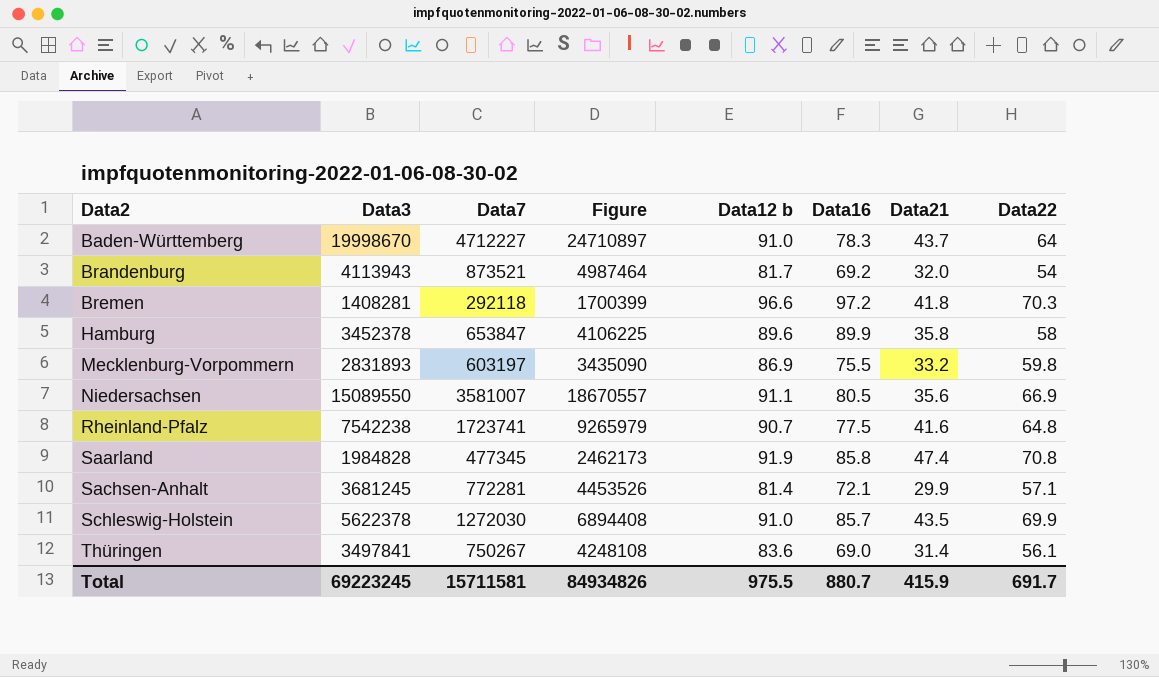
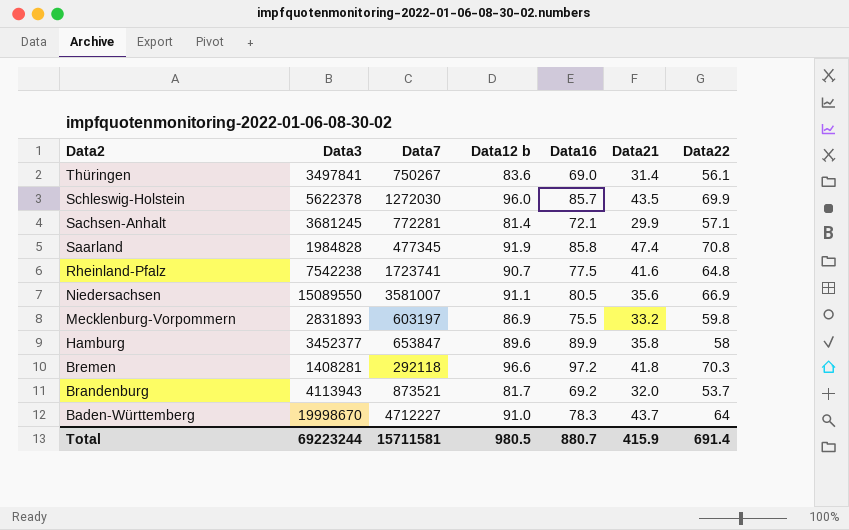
row order: Data2 ascending -> Data2 descending
column Figure | formula: [Data3] + [Data7] -> none
Schleswig-Holstein | Data12 b: 91.0 -> 96.0
Hamburg | Data3: 3452378 -> 3452377
Brandenburg | Data22: 54 -> 53.7
Total | Data3: 69223245 -> 69223244
Total | Data12 b: 975.5 -> 980.5
Total | Data22: 691.7 -> 691.4

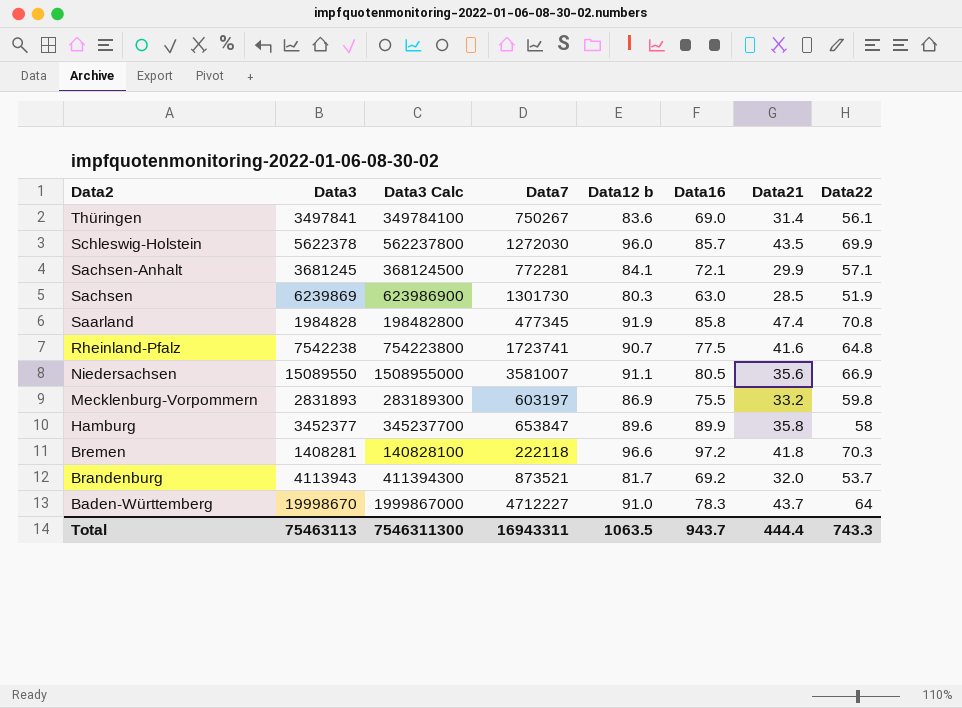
column Data3 Calc | formula: none -> [Data3] * 100
Sachsen-Anhalt | Data12 b: 81.4 -> 84.1
row Sachsen: none -> 6239869 | 623986900 | 1301730 | 80.3 | 63.0 | 28.5 | 51.9
Bremen | Data7: 292118 -> 222118
Total | Data3: 69223244 -> 75463113
Total | Data7: 15711581 -> 16943311
Total | Data12 b: 980.5 -> 1063.5
Total | Data16: 880.7 -> 943.7
Total | Data21: 415.9 -> 444.4
Total | Data22: 691.4 -> 743.3

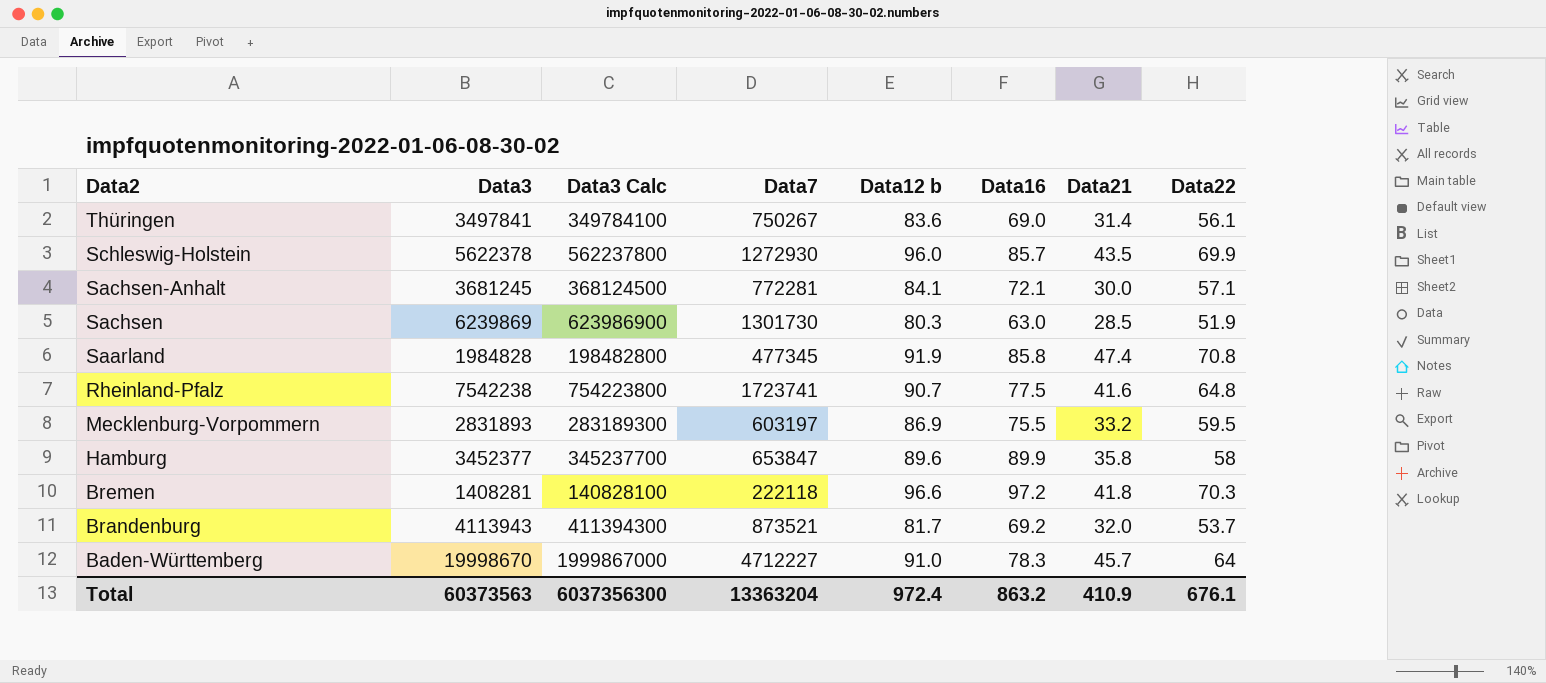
row Niedersachsen: 15089550 | 1508955000 | 3581007 | 91.1 | 80.5 | 35.6 | 66.9 -> none
Schleswig-Holstein | Data7: 1272030 -> 1272930
Sachsen-Anhalt | Data21: 29.9 -> 30.0
Mecklenburg-Vorpommern | Data22: 59.8 -> 59.5
Baden-Württemberg | Data21: 43.7 -> 45.7
Total | Data3: 75463113 -> 60373563
Total | Data3 Calc: 7546311300 -> 6037356300
Total | Data7: 16943311 -> 13363204
Total | Data12 b: 1063.5 -> 972.4
Total | Data16: 943.7 -> 863.2
Total | Data21: 444.4 -> 410.9
Total | Data22: 743.3 -> 676.1

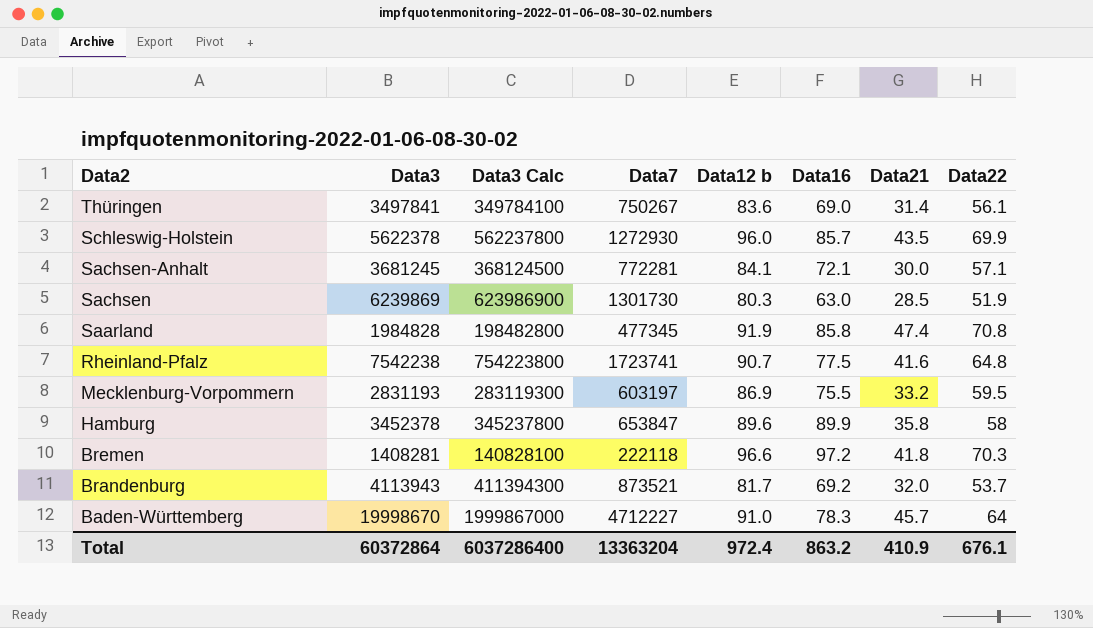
Mecklenburg-Vorpommern | Data3: 2831893 -> 2831193
Mecklenburg-Vorpommern | Data3 Calc: 283189300 -> 283119300
Hamburg | Data3: 3452377 -> 3452378
Hamburg | Data3 Calc: 345237700 -> 345237800
Total | Data3: 60373563 -> 60372864
Total | Data3 Calc: 6037356300 -> 6037286400

